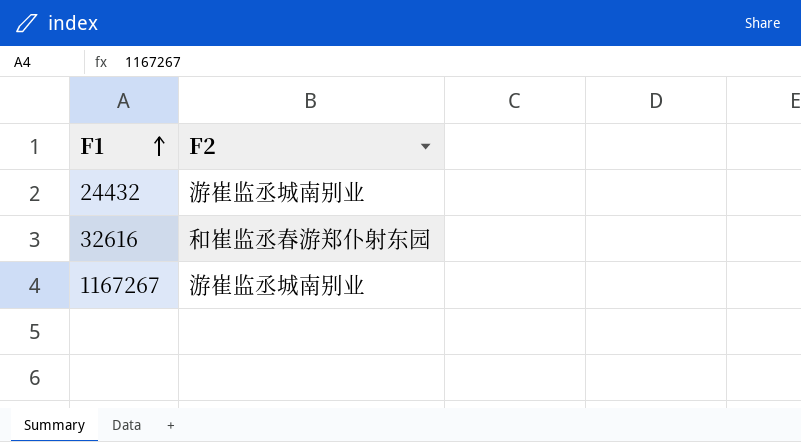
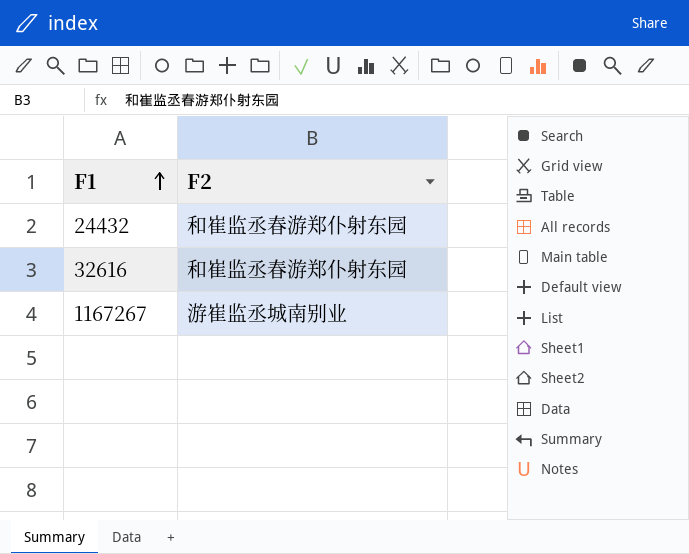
24432 | F2: 游崔监丞城南别业 -> 和崔监丞春游郑仆射东园

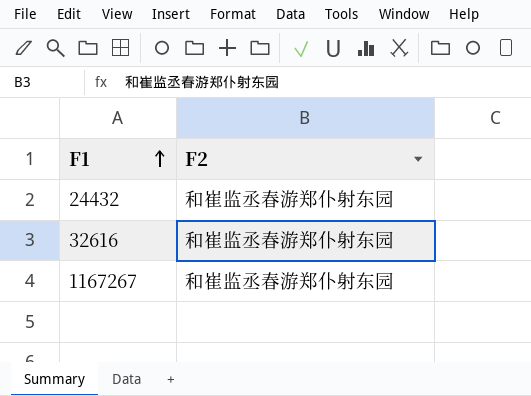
1167267 | F2: 游崔监丞城南别业 -> 和崔监丞春游郑仆射东园

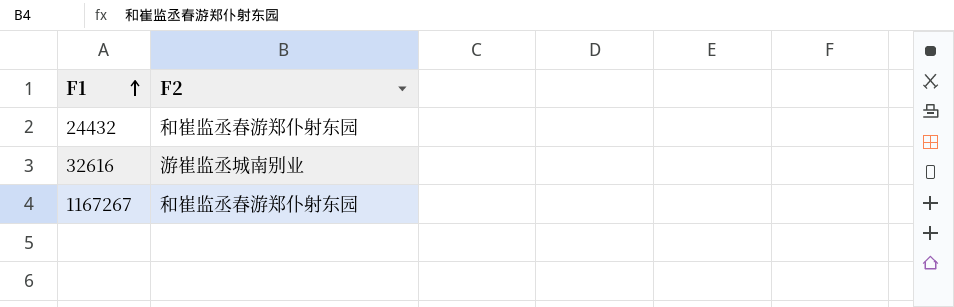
32616 | F2: 和崔监丞春游郑仆射东园 -> 游崔监丞城南别业

